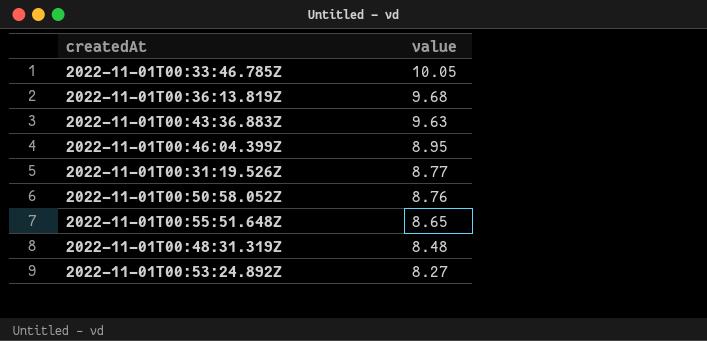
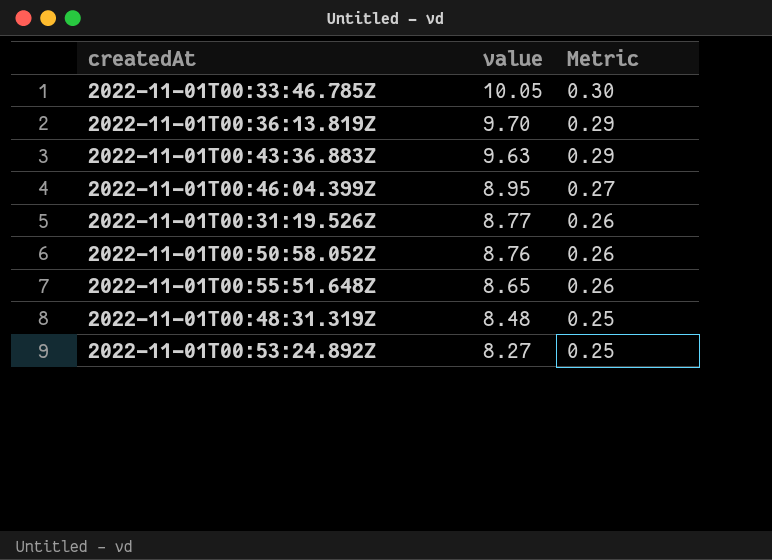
column Metric | formula: none -> [value] * 0.03
2022-11-01T00:36:13.819Z | value: 9.68 -> 9.70

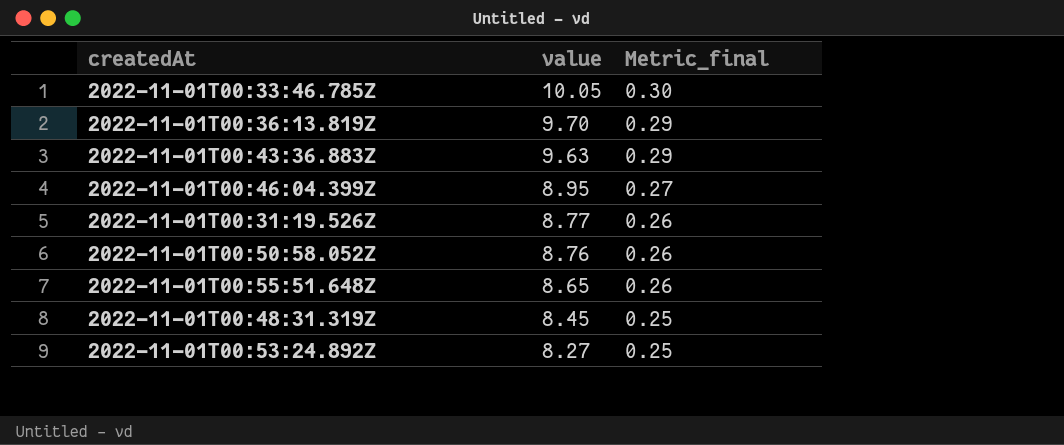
column name: Metric -> Metric_final
2022-11-01T00:48:31.319Z | value: 8.48 -> 8.45

